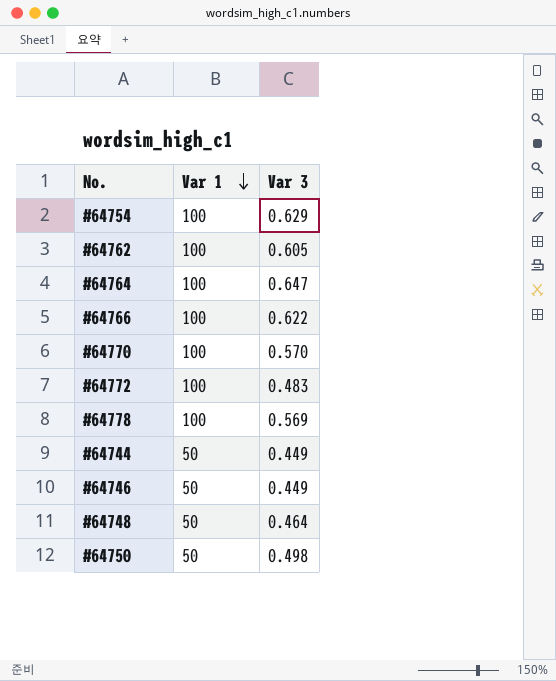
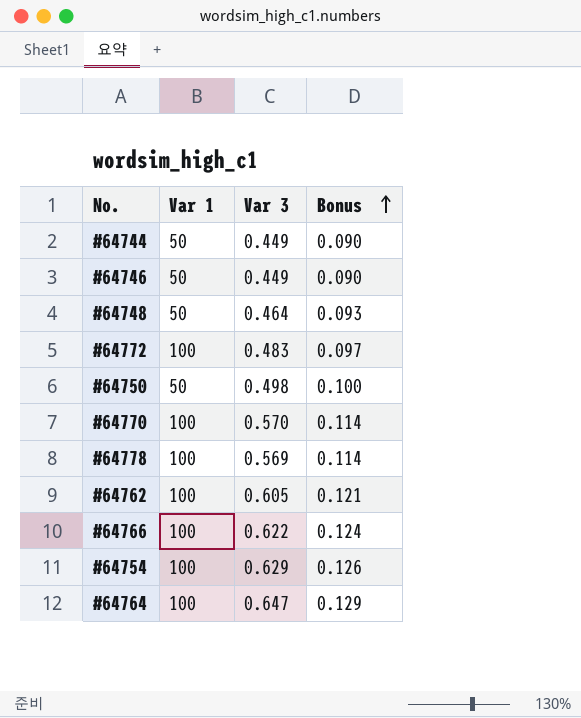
row order: Var 1 descending -> Bonus ascending
column Bonus | formula: none -> [Var 3] * 0.2

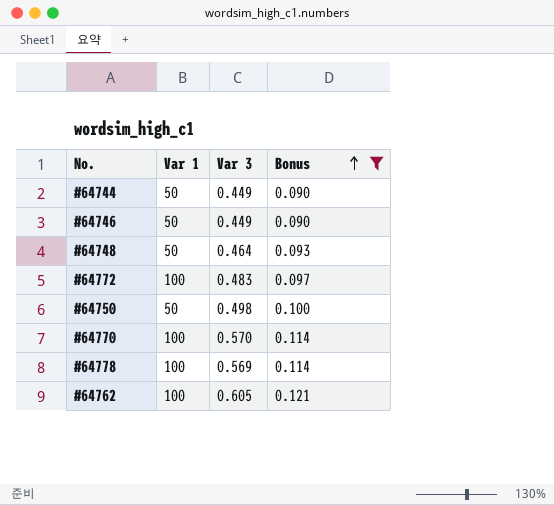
filter: none -> Bonus <= 0.121

